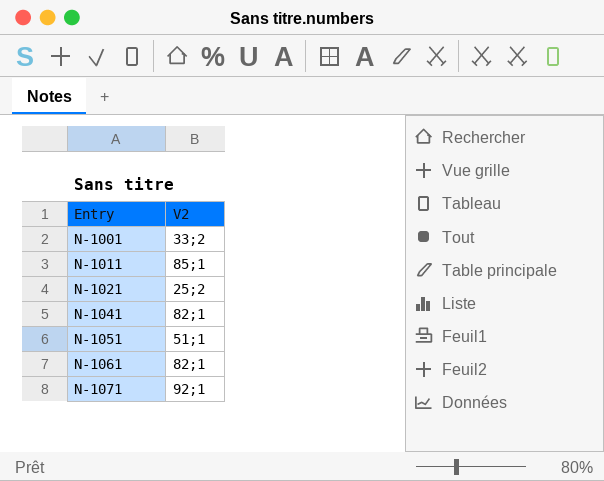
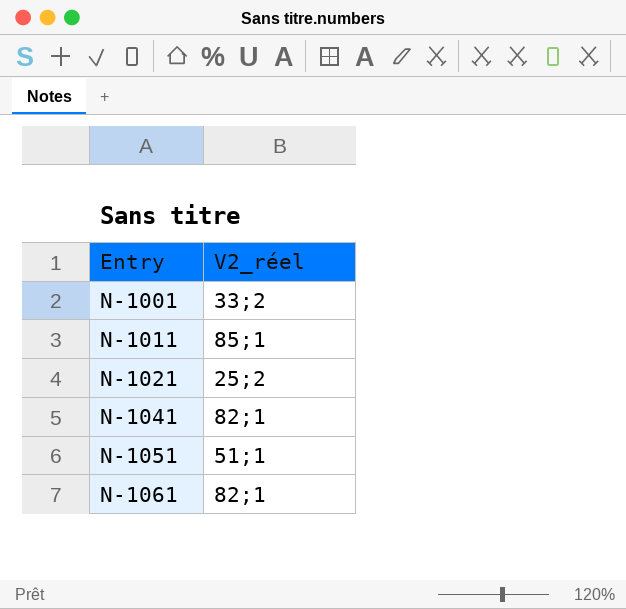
column name: V2 -> V2_réel
row N-1071: 92;1 -> none

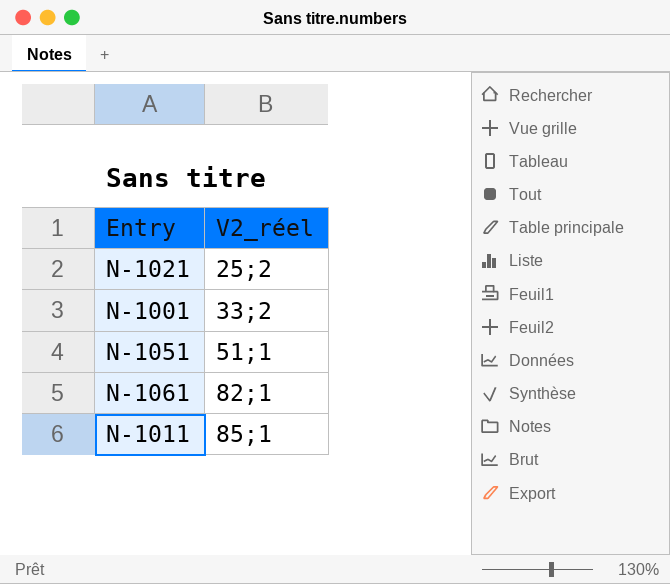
row order: Entry ascending -> V2_réel ascending
row N-1041: 82;1 -> none

